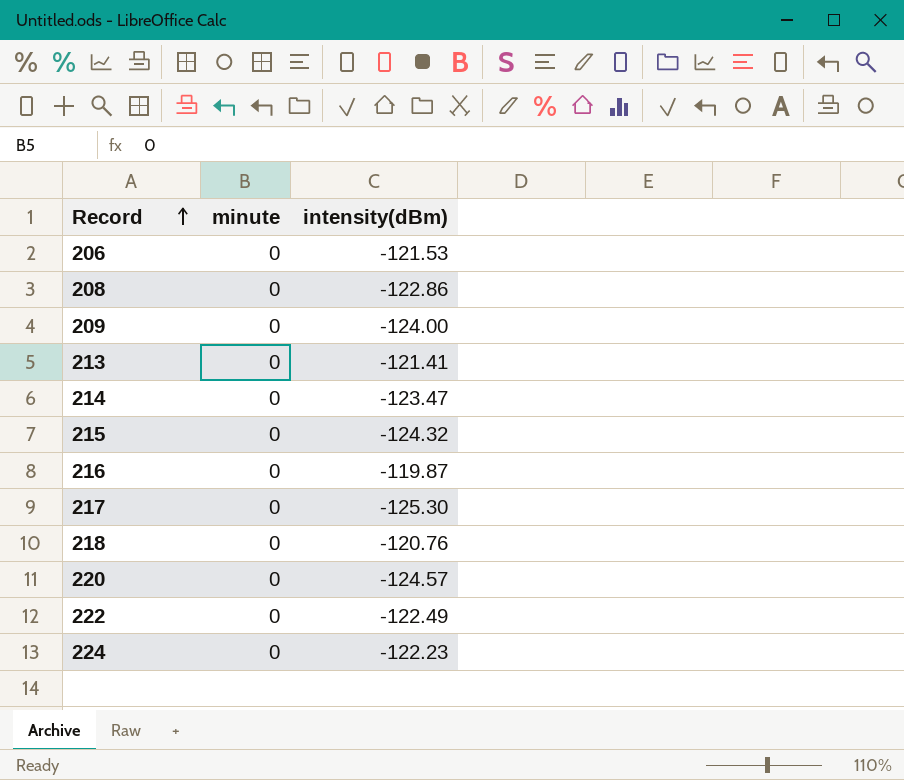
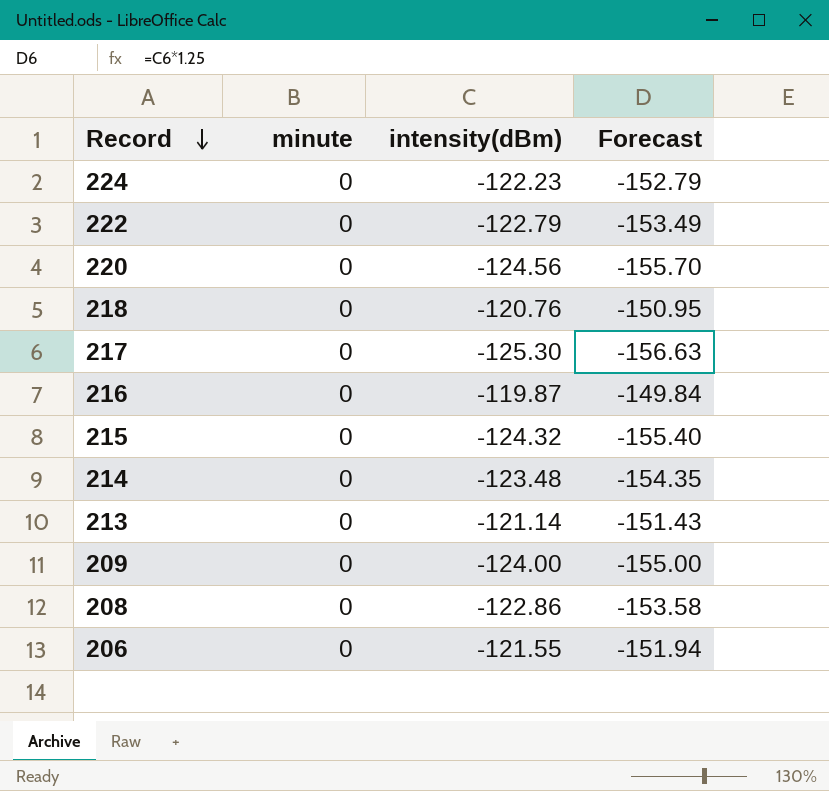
row order: Record ascending -> Record descending
column Forecast | formula: none -> [intensity(dBm)] * 1.25
222 | intensity(dBm): -122.49 -> -122.79
220 | intensity(dBm): -124.57 -> -124.56
214 | intensity(dBm): -123.47 -> -123.48
213 | intensity(dBm): -121.41 -> -121.14
206 | intensity(dBm): -121.53 -> -121.55

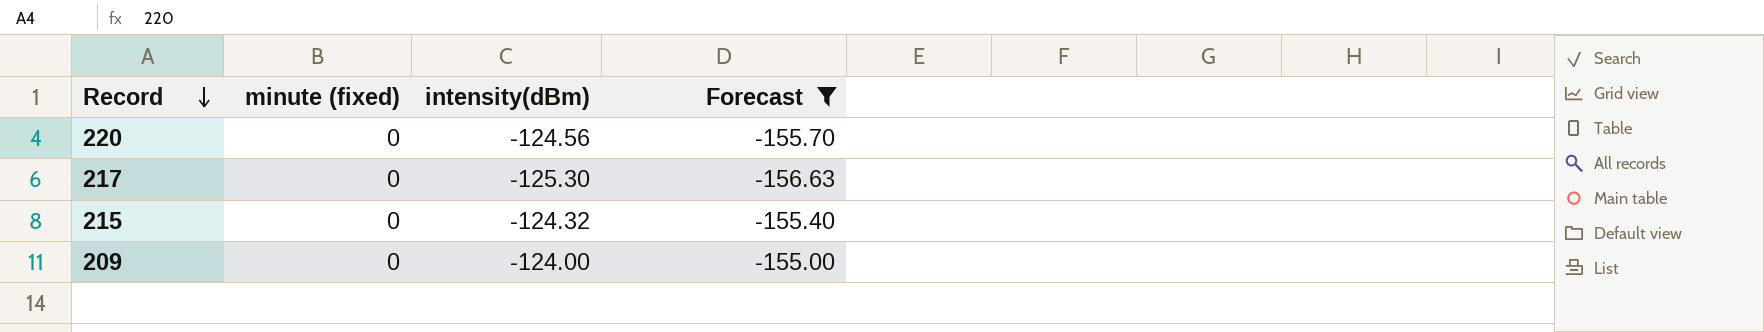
filter: none -> Forecast <= -155.00
column name: minute -> minute (fixed)

